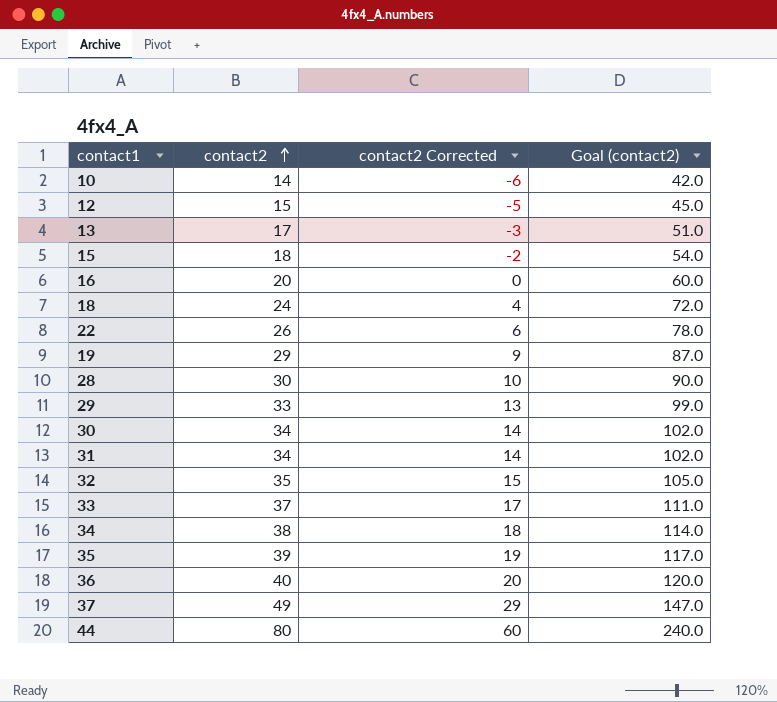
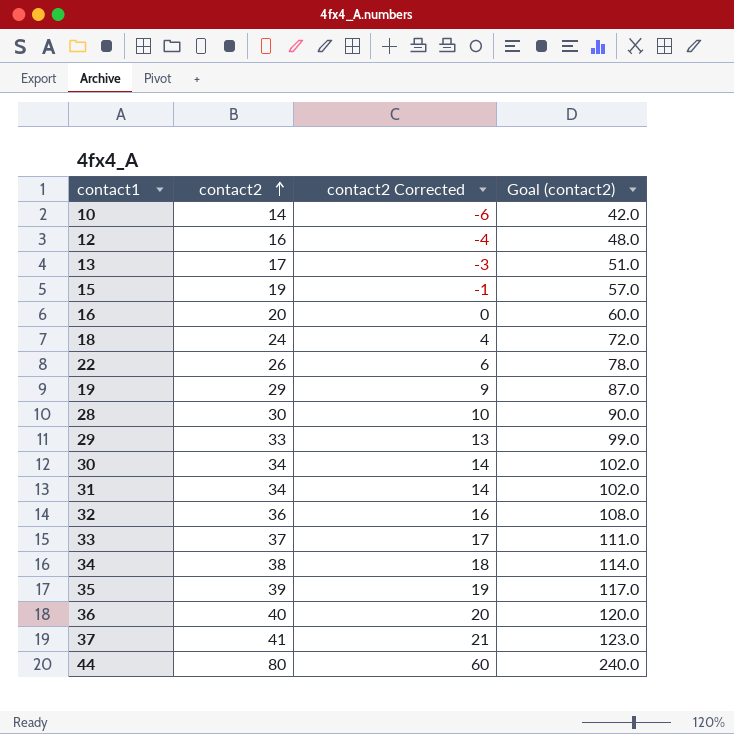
12 | contact2: 15 -> 16
12 | contact2 Corrected: -5 -> -4
12 | Goal (contact2): 45.0 -> 48.0
15 | contact2: 18 -> 19
15 | contact2 Corrected: -2 -> -1
15 | Goal (contact2): 54.0 -> 57.0
32 | contact2: 35 -> 36
32 | contact2 Corrected: 15 -> 16
32 | Goal (contact2): 105.0 -> 108.0
37 | contact2: 49 -> 41
37 | contact2 Corrected: 29 -> 21
37 | Goal (contact2): 147.0 -> 123.0

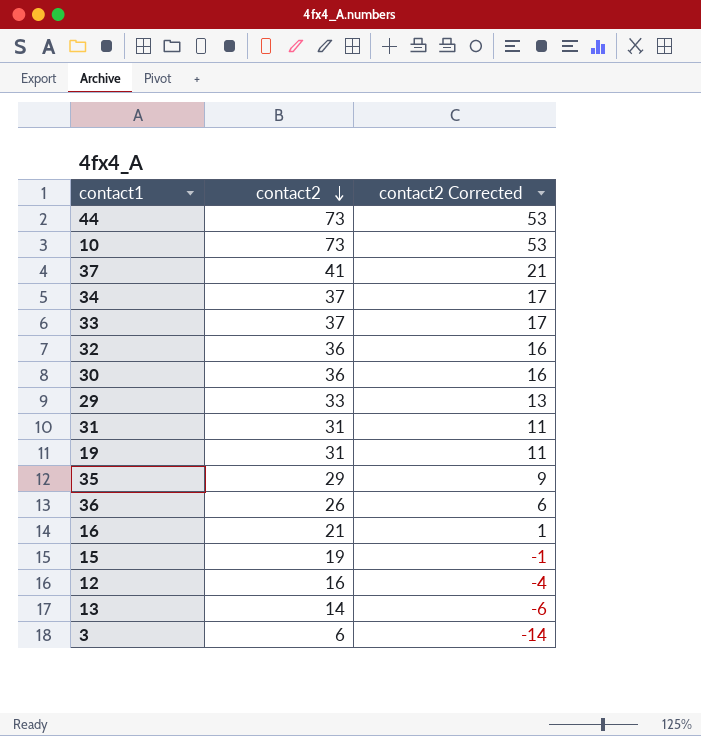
row order: contact2 ascending -> contact2 descending
column Goal (contact2) | formula: [contact2] * 3 -> none
row 18: 24 | 4 | 72.0 -> none
row 22: 26 | 6 | 78.0 -> none
row 28: 30 | 10 | 90.0 -> none
44 | contact2: 80 -> 73
44 | contact2 Corrected: 60 -> 53
10 | contact2: 14 -> 73
10 | contact2 Corrected: -6 -> 53
34 | contact2: 38 -> 37
34 | contact2 Corrected: 18 -> 17
30 | contact2: 34 -> 36
30 | contact2 Corrected: 14 -> 16
31 | contact2: 34 -> 31
31 | contact2 Corrected: 14 -> 11
19 | contact2: 29 -> 31
19 | contact2 Corrected: 9 -> 11
35 | contact2: 39 -> 29
35 | contact2 Corrected: 19 -> 9
36 | contact2: 40 -> 26
36 | contact2 Corrected: 20 -> 6
16 | contact2: 20 -> 21
16 | contact2 Corrected: 0 -> 1
13 | contact2: 17 -> 14
13 | contact2 Corrected: -3 -> -6
row 3: none -> 6 | -14

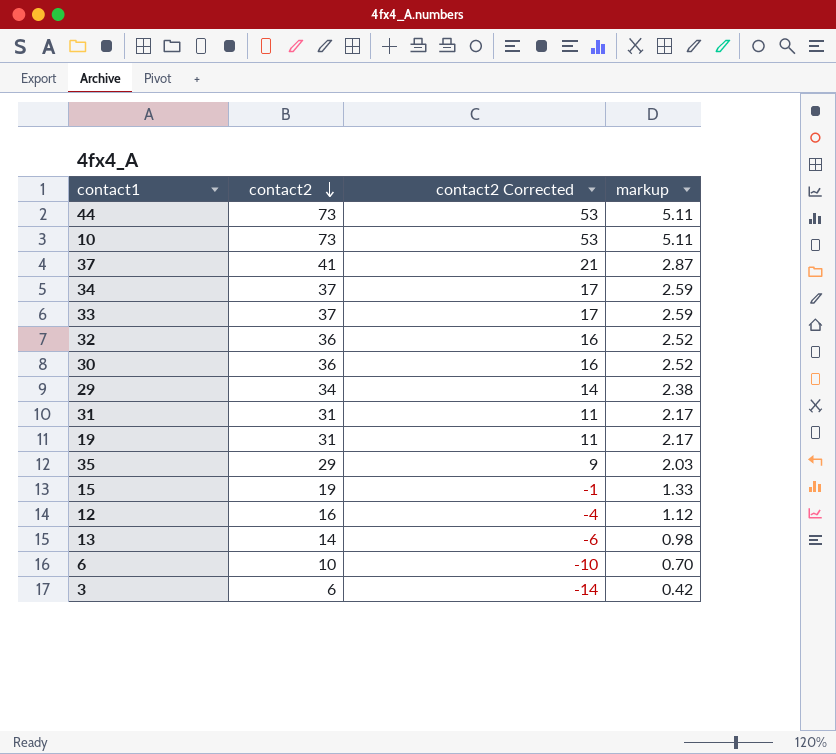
column markup | formula: none -> [contact2] * 0.07
row 36: 26 | 6 -> none
row 16: 21 | 1 -> none
29 | contact2: 33 -> 34
29 | contact2 Corrected: 13 -> 14
row 6: none -> 10 | -10 | 0.70

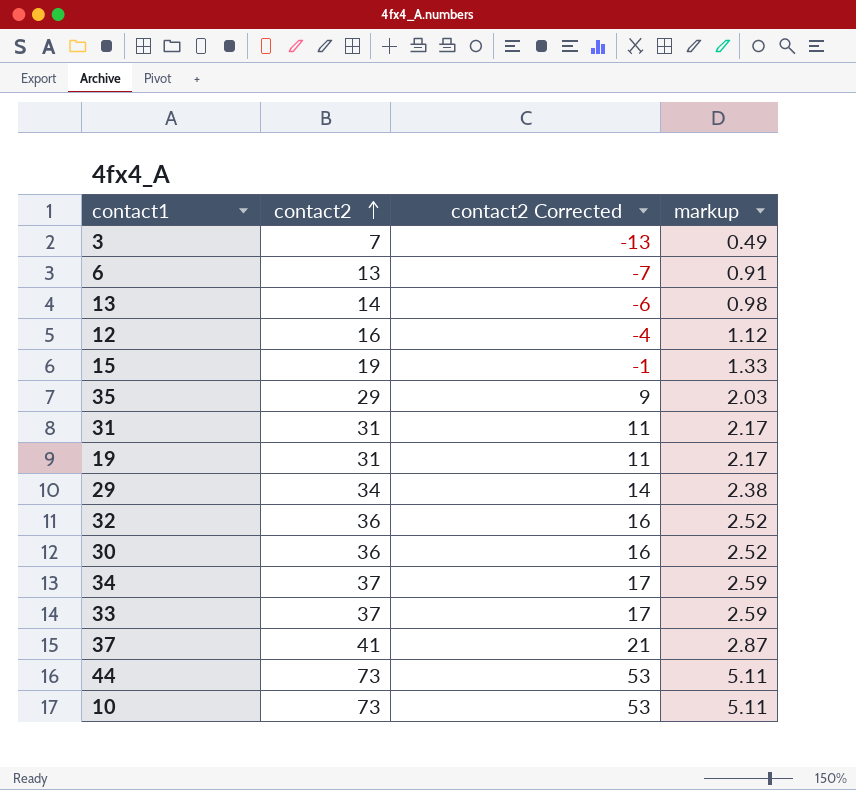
row order: contact2 descending -> contact2 ascending
3 | contact2: 6 -> 7
3 | contact2 Corrected: -14 -> -13
3 | markup: 0.42 -> 0.49
6 | contact2: 10 -> 13
6 | contact2 Corrected: -10 -> -7
6 | markup: 0.70 -> 0.91

